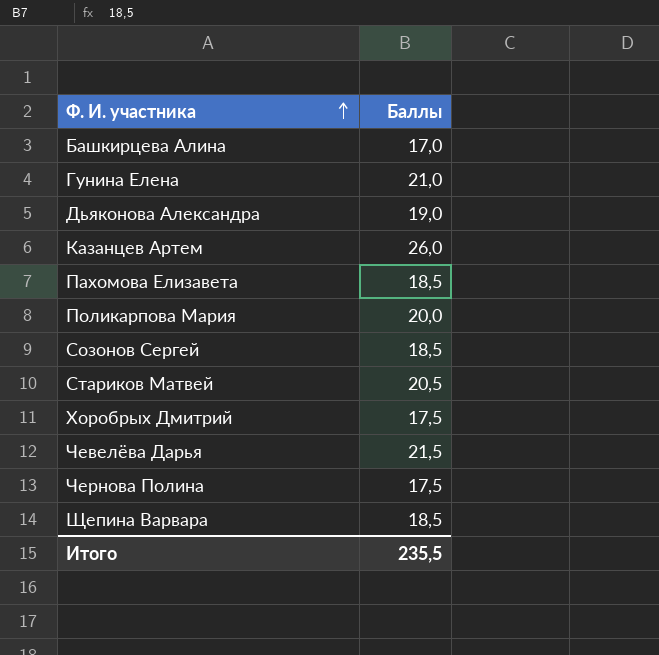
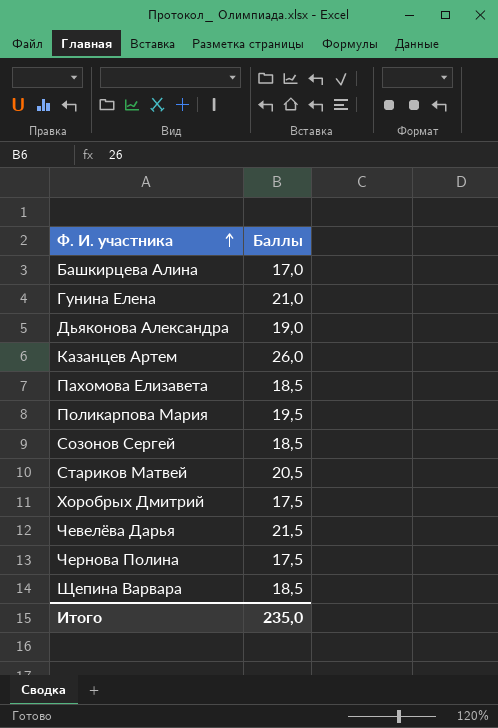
Поликарпова Мария | Баллы: 20,0 -> 19,5
Итого | Баллы: 235,5 -> 235,0

